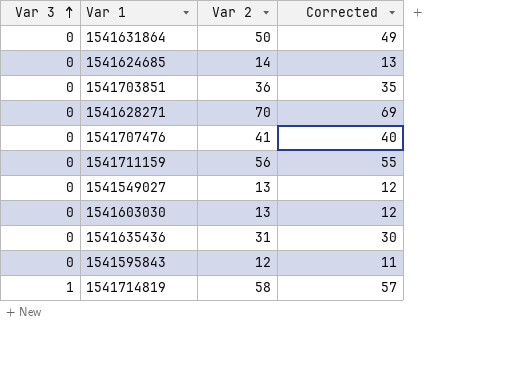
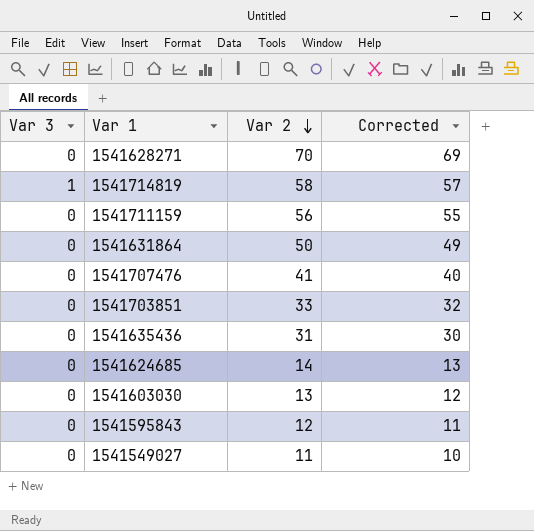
row order: Var 3 ascending -> Var 2 descending
1541703851 | Var 2: 36 -> 33
1541703851 | Corrected: 35 -> 32
1541549027 | Var 2: 13 -> 11
1541549027 | Corrected: 12 -> 10

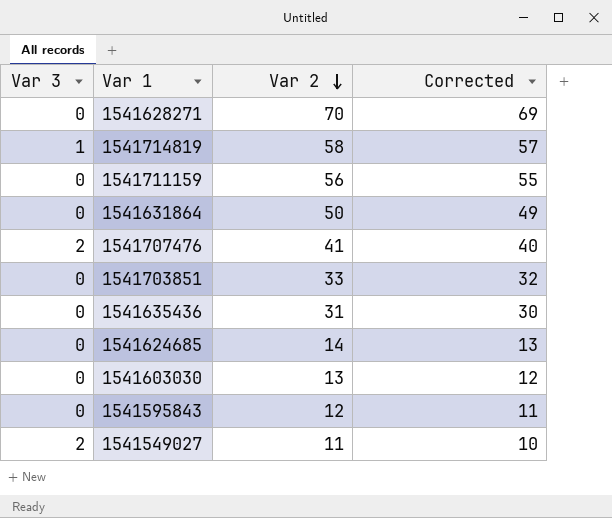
1541707476 | Var 3: 0 -> 2
1541549027 | Var 3: 0 -> 2

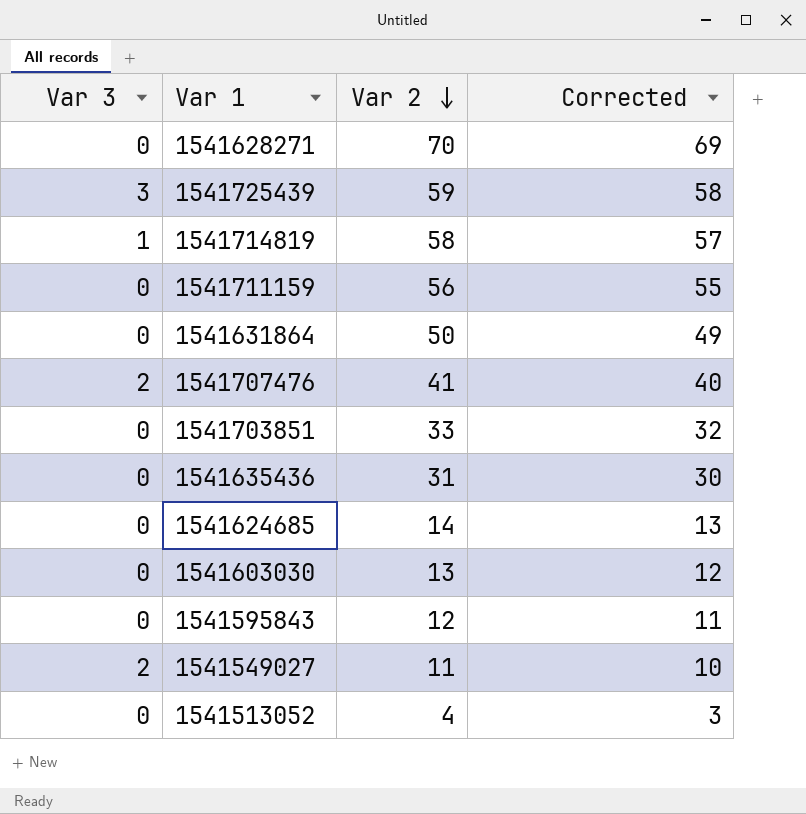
row 1541725439: none -> 3 | 59 | 58
row 1541513052: none -> 0 | 4 | 3

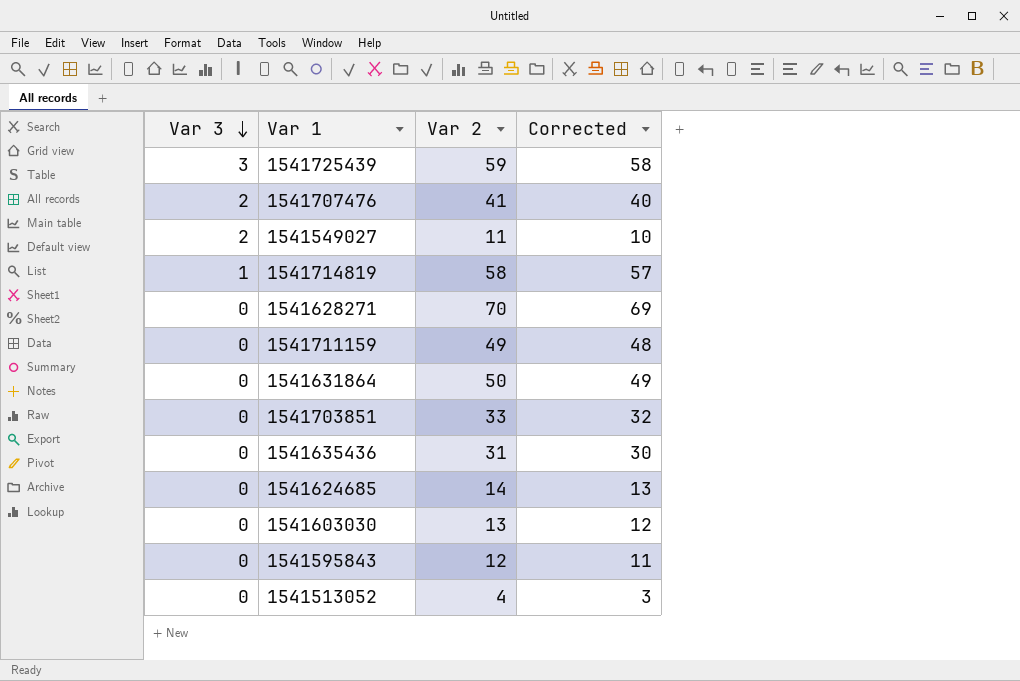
row order: Var 2 descending -> Var 3 descending
1541711159 | Var 2: 56 -> 49
1541711159 | Corrected: 55 -> 48

